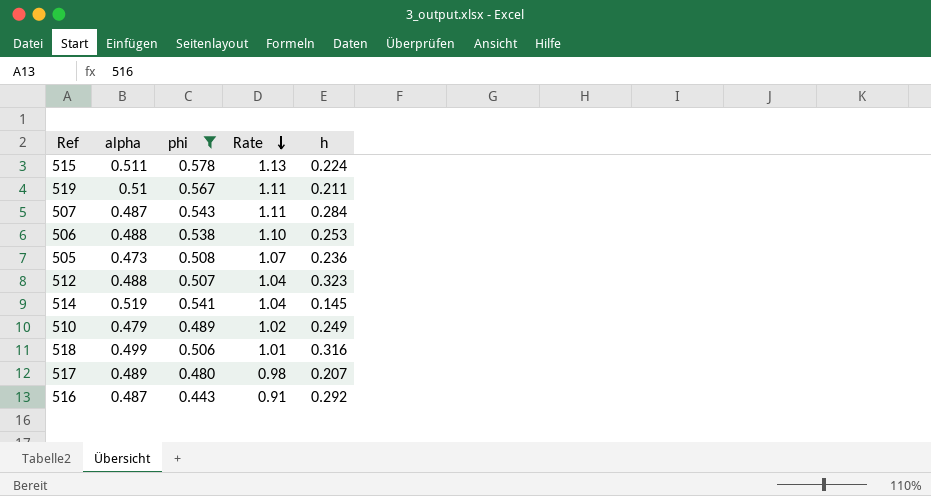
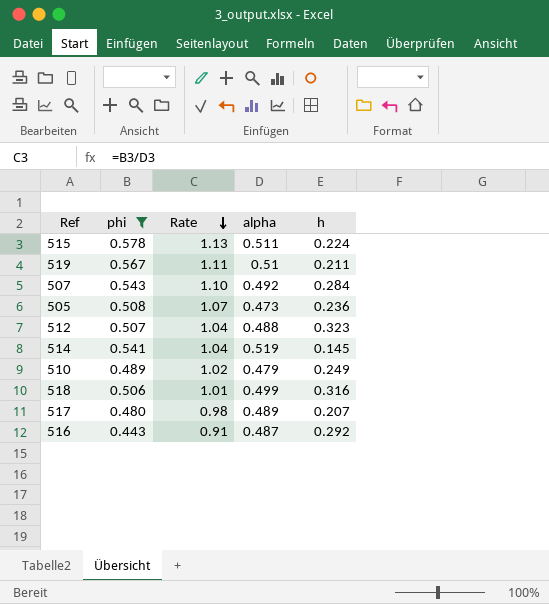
column alpha | position: 2 -> 4
row 506: 0.488 | 0.538 | 1.10 | 0.253 -> none
507 | Rate: 1.11 -> 1.10
507 | alpha: 0.487 -> 0.492

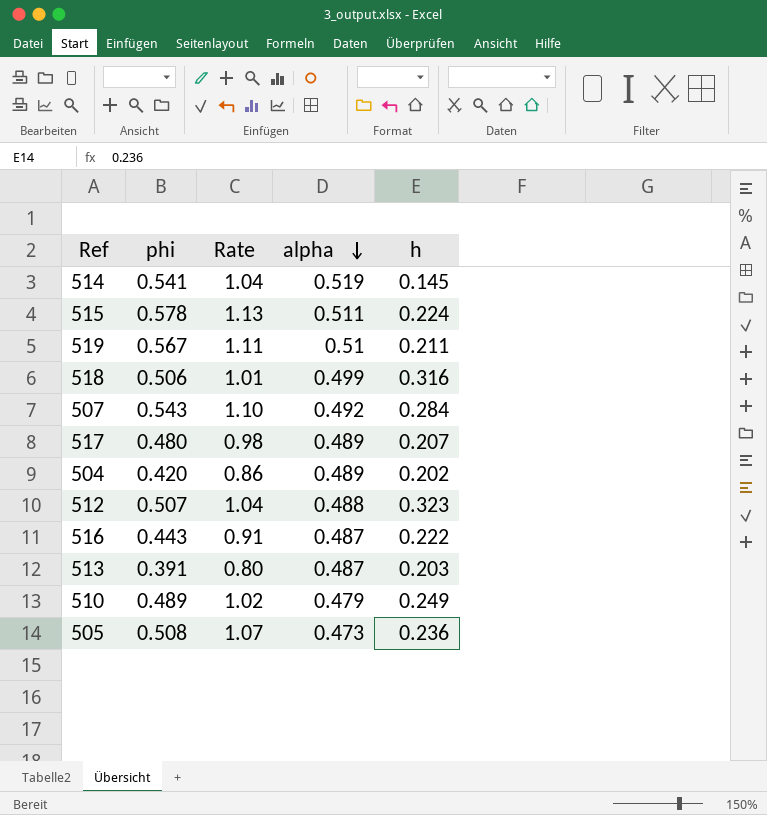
filter: phi >= 0.443 -> none
row order: Rate descending -> alpha descending
516 | h: 0.292 -> 0.222

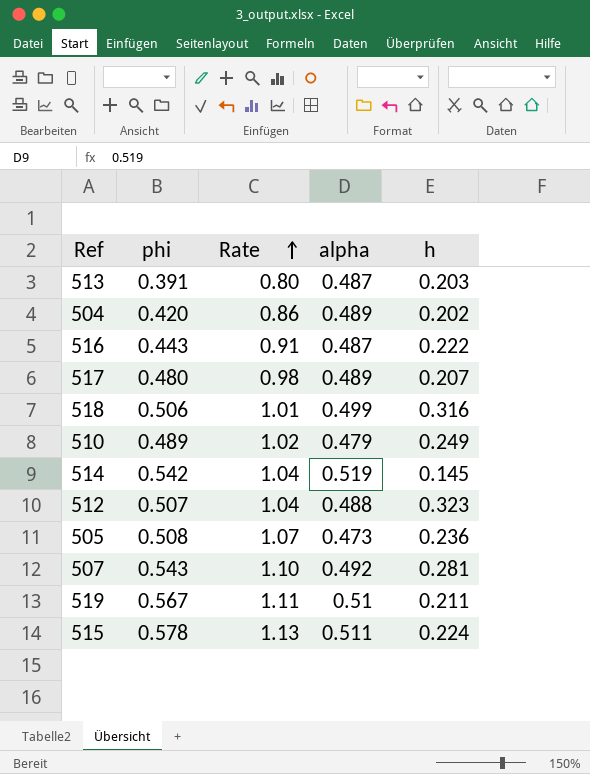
row order: alpha descending -> Rate ascending
514 | phi: 0.541 -> 0.542
507 | h: 0.284 -> 0.281

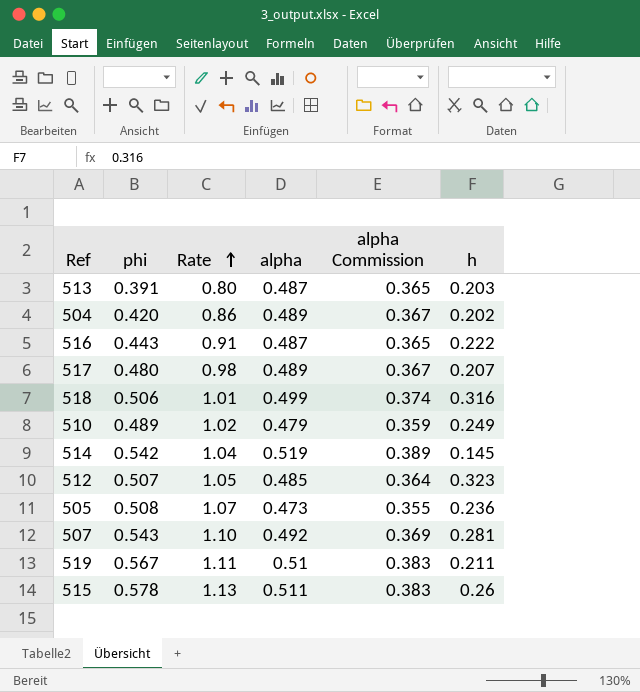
column alpha Commission | formula: none -> [alpha] * 0.75
512 | Rate: 1.04 -> 1.05
512 | alpha: 0.488 -> 0.485
515 | h: 0.224 -> 0.26

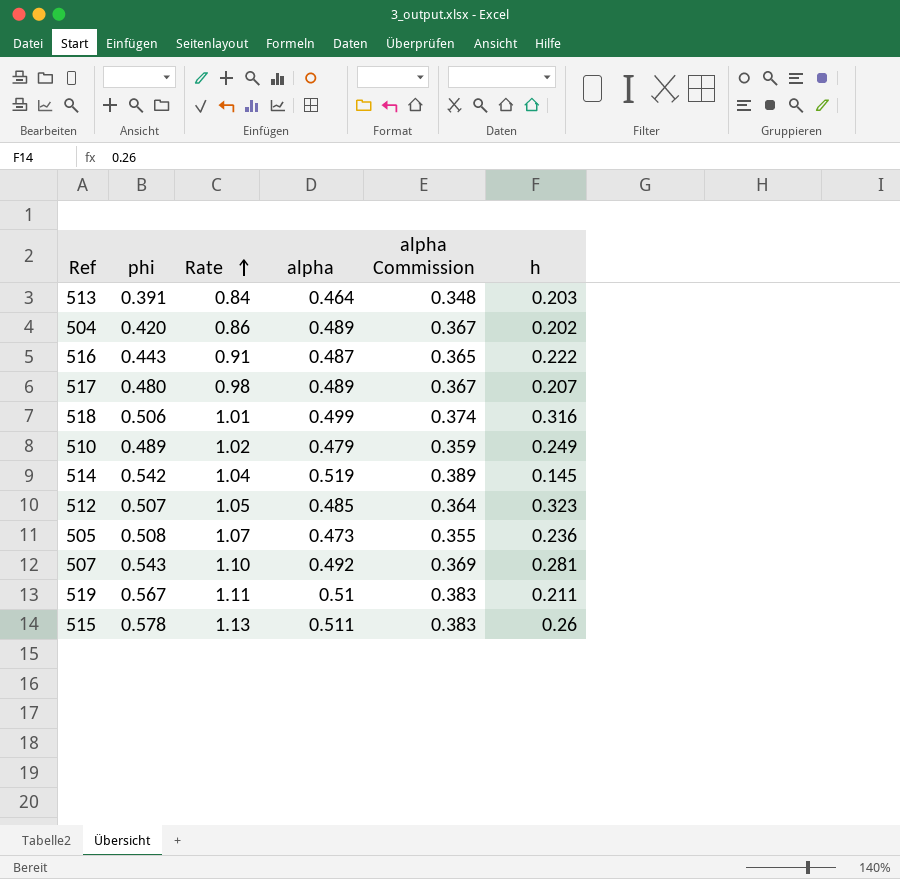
513 | Rate: 0.80 -> 0.84
513 | alpha: 0.487 -> 0.464
513 | alpha Commission: 0.365 -> 0.348

